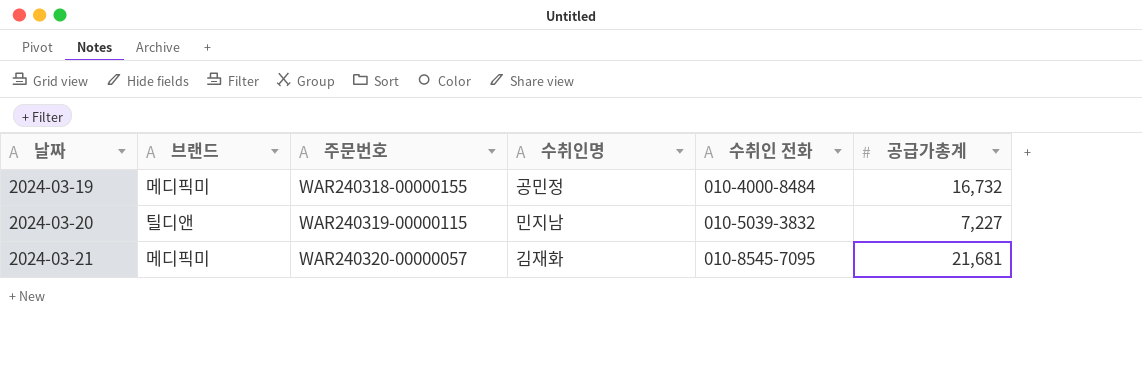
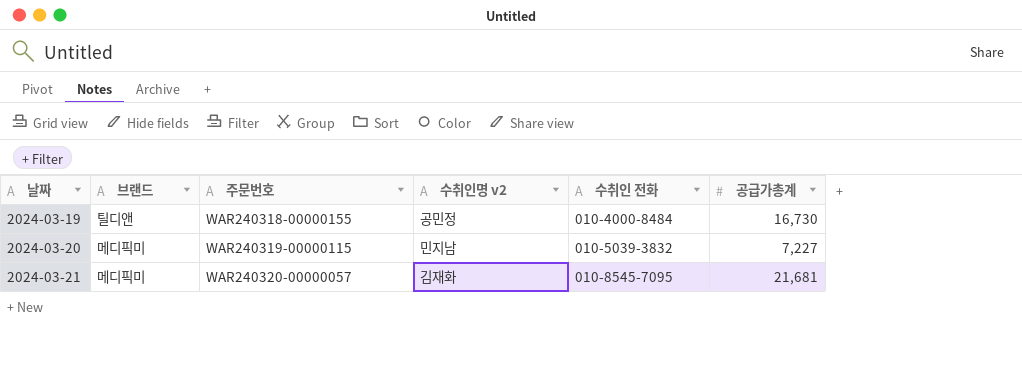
column name: 수취인명 -> 수취인명 v2
2024-03-19 | 브랜드: 메디픽미 -> 틸디앤
2024-03-19 | 공급가총계: 16,732 -> 16,730
2024-03-20 | 브랜드: 틸디앤 -> 메디픽미

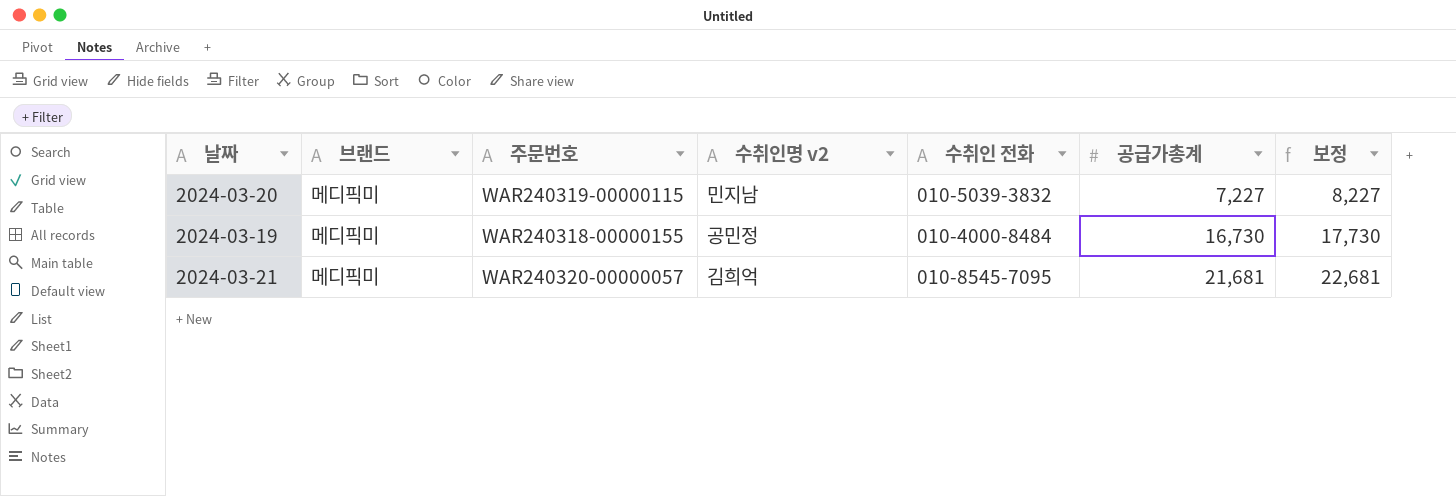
row order: 날짜 ascending -> 공급가총계 ascending
column 보정 | formula: none -> [공급가총계] + 1000
2024-03-19 | 브랜드: 틸디앤 -> 메디픽미
2024-03-21 | 수취인명 v2: 김재화 -> 김희억

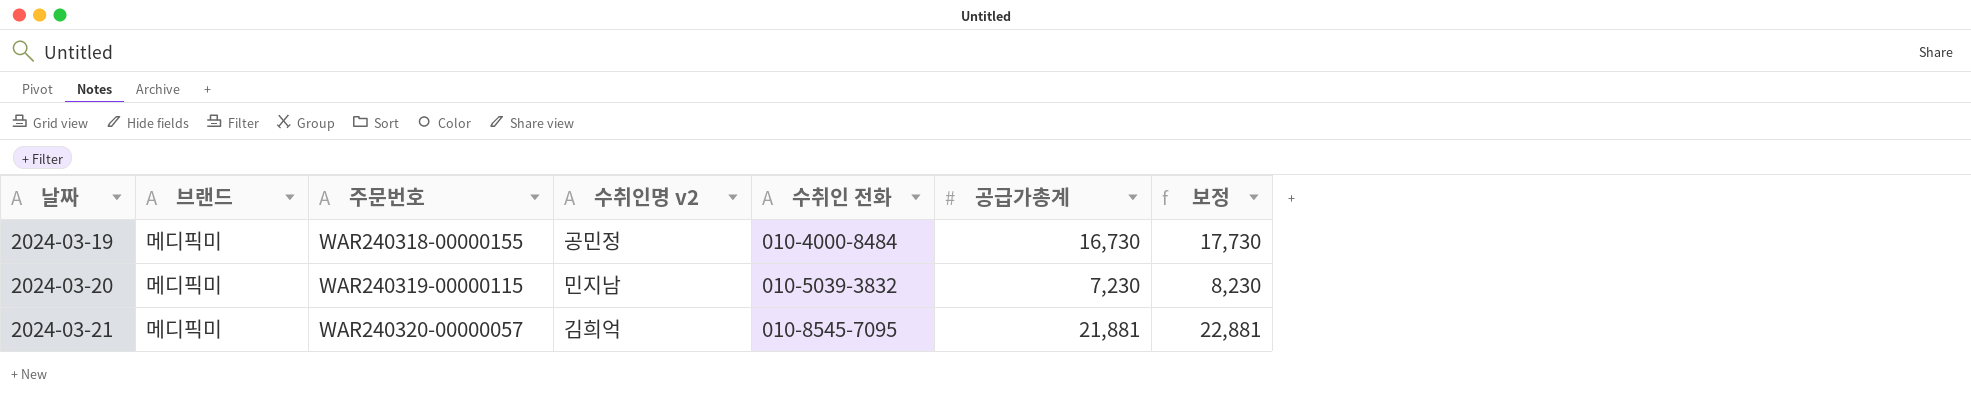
row order: 공급가총계 ascending -> 날짜 ascending
2024-03-20 | 공급가총계: 7,227 -> 7,230
2024-03-20 | 보정: 8,227 -> 8,230
2024-03-21 | 공급가총계: 21,681 -> 21,881
2024-03-21 | 보정: 22,681 -> 22,881

